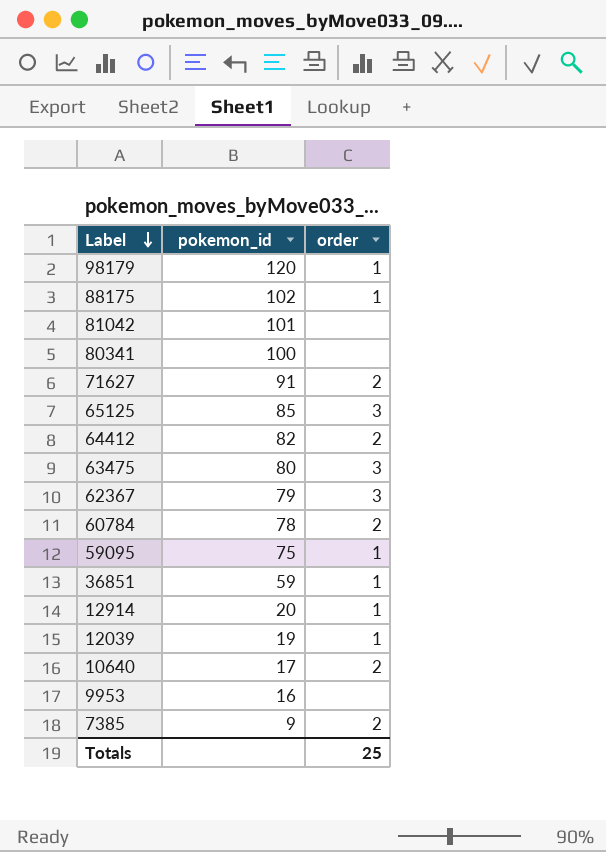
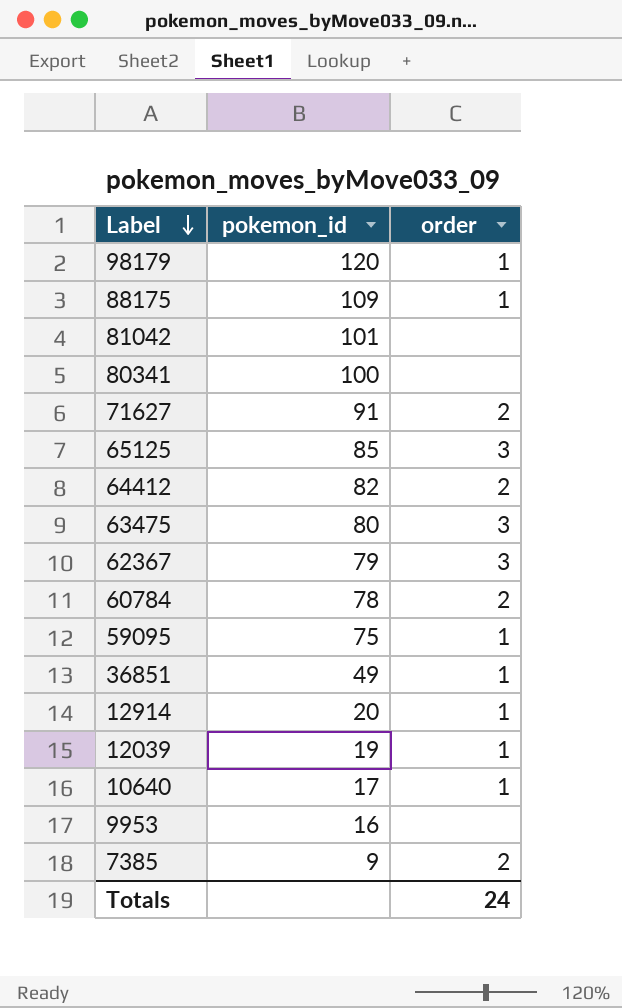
88175 | pokemon_id: 102 -> 109
36851 | pokemon_id: 59 -> 49
10640 | order: 2 -> 1
Totals | order: 25 -> 24

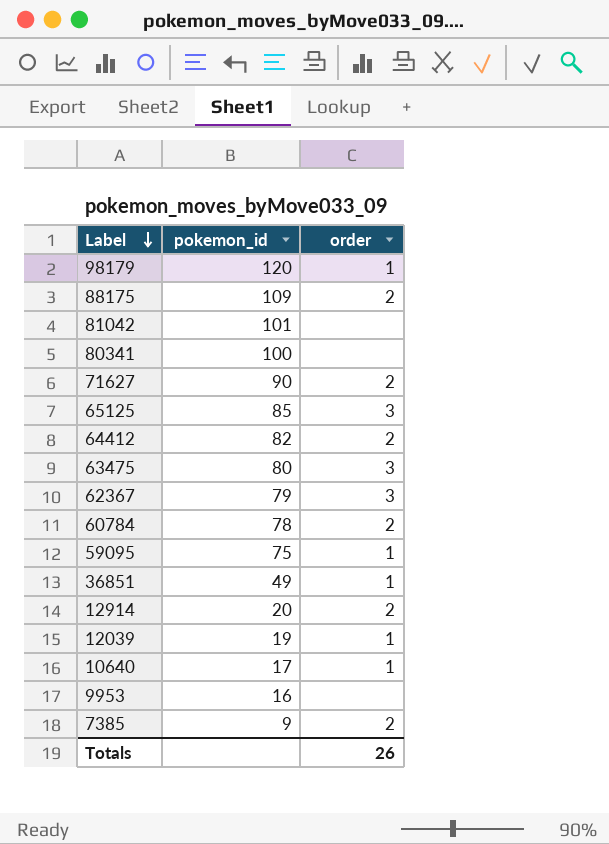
88175 | order: 1 -> 2
71627 | pokemon_id: 91 -> 90
12914 | order: 1 -> 2
Totals | order: 24 -> 26

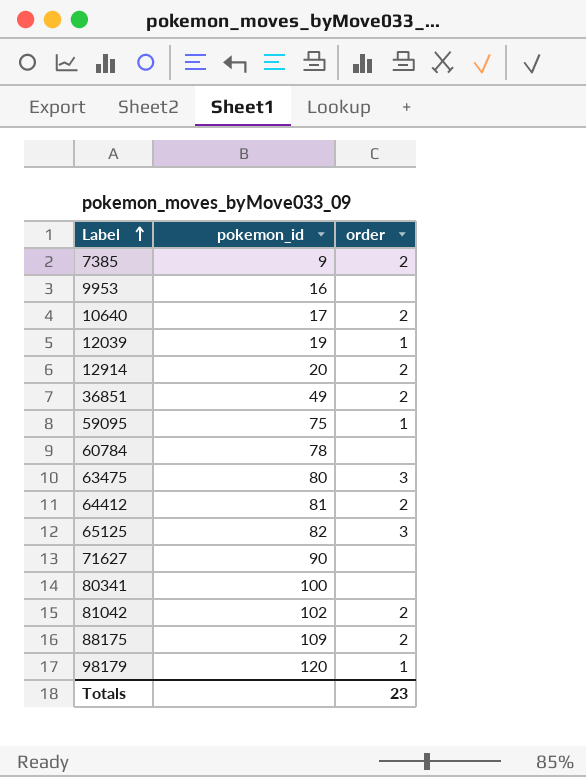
row order: Label descending -> Label ascending
row 62367: 79 | 3 -> none
10640 | order: 1 -> 2
36851 | order: 1 -> 2
60784 | order: 2 -> none
64412 | pokemon_id: 82 -> 81
65125 | pokemon_id: 85 -> 82
71627 | order: 2 -> none
81042 | pokemon_id: 101 -> 102
81042 | order: none -> 2
Totals | order: 26 -> 23

